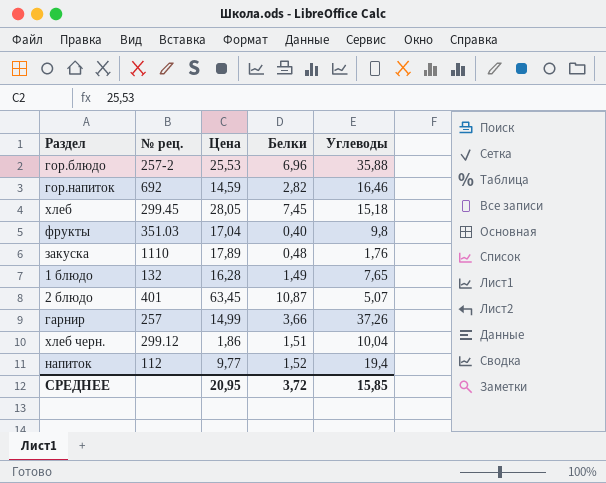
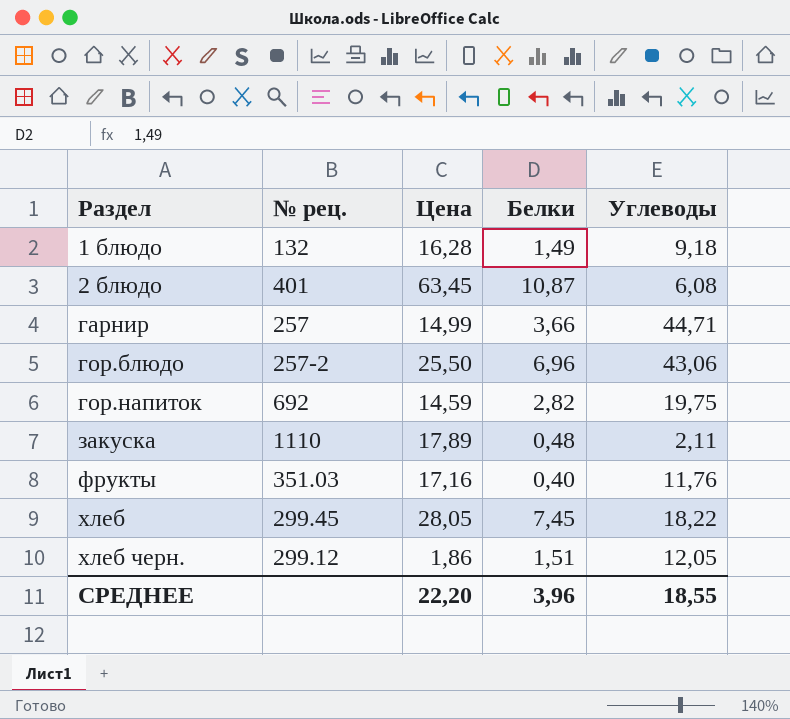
row order: none -> Раздел ascending
row напиток: 112 | 9,77 | 1,52 | 19,4 -> none
1 блюдо | Углеводы: 7,65 -> 9,18
2 блюдо | Углеводы: 5,07 -> 6,08
гарнир | Углеводы: 37,26 -> 44,71
гор.блюдо | Цена: 25,53 -> 25,50
гор.блюдо | Углеводы: 35,88 -> 43,06
гор.напиток | Углеводы: 16,46 -> 19,75
закуска | Углеводы: 1,76 -> 2,11
фрукты | Цена: 17,04 -> 17,16
фрукты | Углеводы: 9,8 -> 11,76
хлеб | Углеводы: 15,18 -> 18,22
хлеб черн. | Углеводы: 10,04 -> 12,05
СРЕДНЕЕ | Цена: 20,95 -> 22,20
СРЕДНЕЕ | Белки: 3,72 -> 3,96
СРЕДНЕЕ | Углеводы: 15,85 -> 18,55

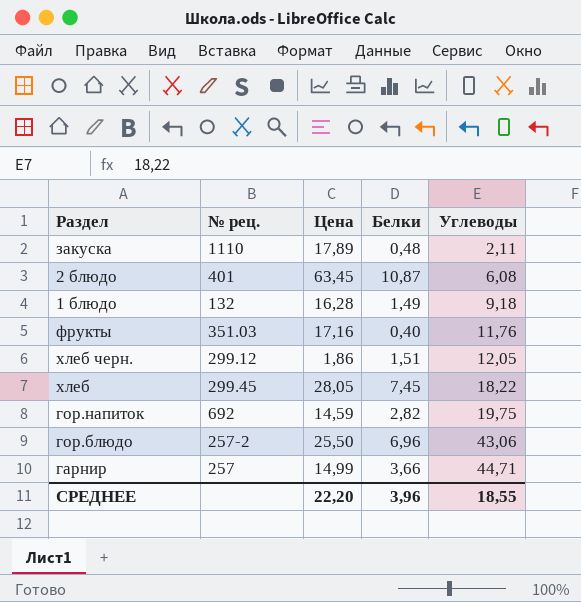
row order: Раздел ascending -> Углеводы ascending

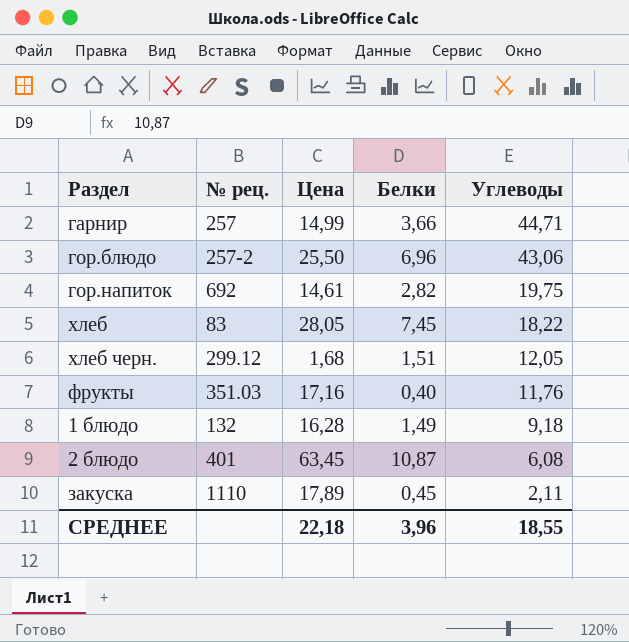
row order: Углеводы ascending -> Углеводы descending
гор.напиток | Цена: 14,59 -> 14,61
хлеб | № рец.: 299.45 -> 83
хлеб черн. | Цена: 1,86 -> 1,68
закуска | Белки: 0,48 -> 0,45
СРЕДНЕЕ | Цена: 22,20 -> 22,18

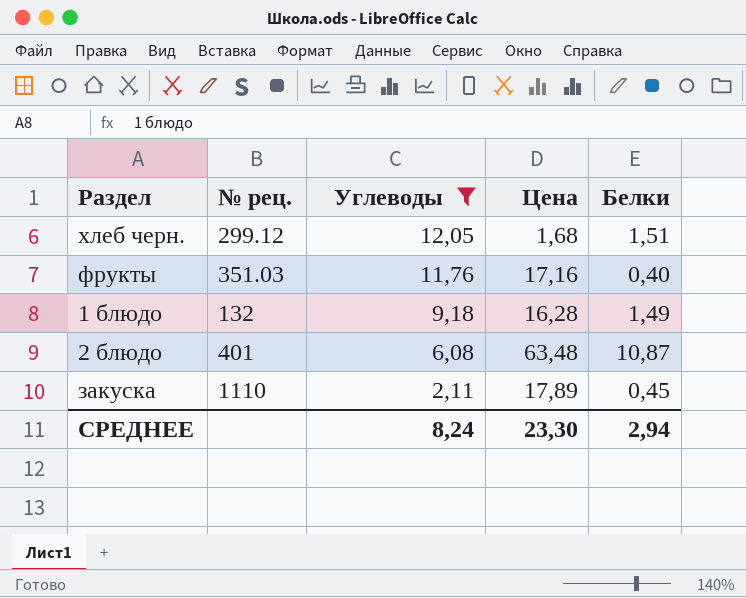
filter: none -> Углеводы <= 12,05
column Углеводы | position: 5 -> 3
2 блюдо | Цена: 63,45 -> 63,48
СРЕДНЕЕ | Углеводы: 18,55 -> 8,24
СРЕДНЕЕ | Цена: 22,18 -> 23,30
СРЕДНЕЕ | Белки: 3,96 -> 2,94

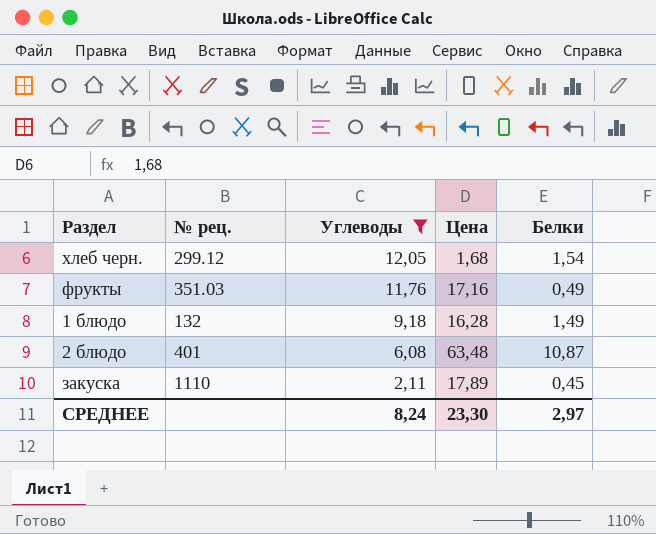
хлеб черн. | Белки: 1,51 -> 1,54
фрукты | Белки: 0,40 -> 0,49
СРЕДНЕЕ | Белки: 2,94 -> 2,97

